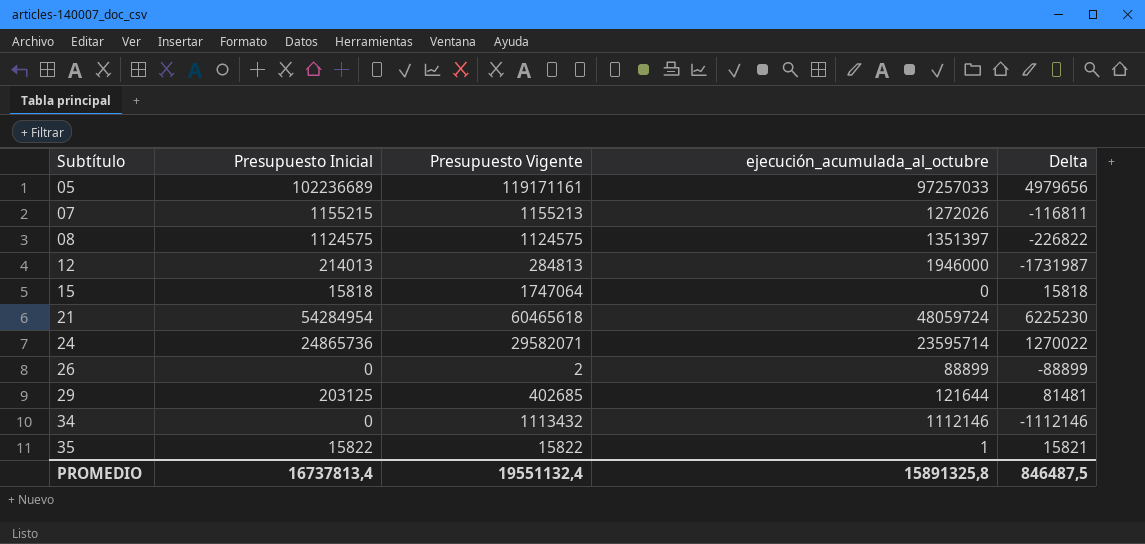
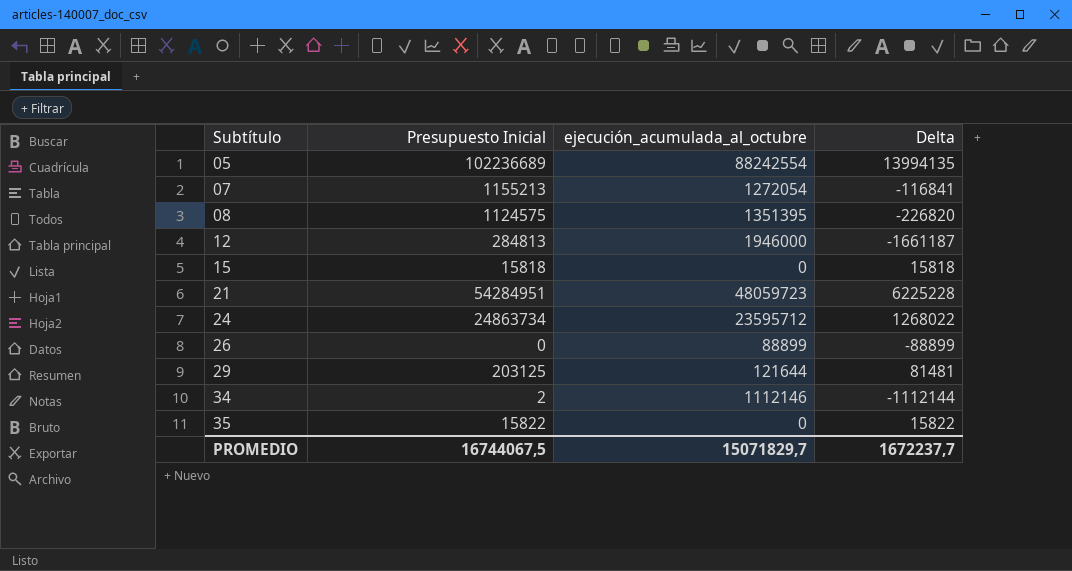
column Presupuesto Vigente | position: 3 -> none
05 | ejecución_acumulada_al_octubre: 97257033 -> 88242554
05 | Delta: 4979656 -> 13994135
07 | Presupuesto Inicial: 1155215 -> 1155213
07 | ejecución_acumulada_al_octubre: 1272026 -> 1272054
07 | Delta: -116811 -> -116841
08 | ejecución_acumulada_al_octubre: 1351397 -> 1351395
08 | Delta: -226822 -> -226820
12 | Presupuesto Inicial: 214013 -> 284813
12 | Delta: -1731987 -> -1661187
21 | Presupuesto Inicial: 54284954 -> 54284951
21 | ejecución_acumulada_al_octubre: 48059724 -> 48059723
21 | Delta: 6225230 -> 6225228
24 | Presupuesto Inicial: 24865736 -> 24863734
24 | ejecución_acumulada_al_octubre: 23595714 -> 23595712
24 | Delta: 1270022 -> 1268022
34 | Presupuesto Inicial: 0 -> 2
34 | Delta: -1112146 -> -1112144
35 | ejecución_acumulada_al_octubre: 1 -> 0
35 | Delta: 15821 -> 15822
PROMEDIO | Presupuesto Inicial: 16737813,4 -> 16744067,5
PROMEDIO | ejecución_acumulada_al_octubre: 15891325,8 -> 15071829,7
PROMEDIO | Delta: 846487,5 -> 1672237,7

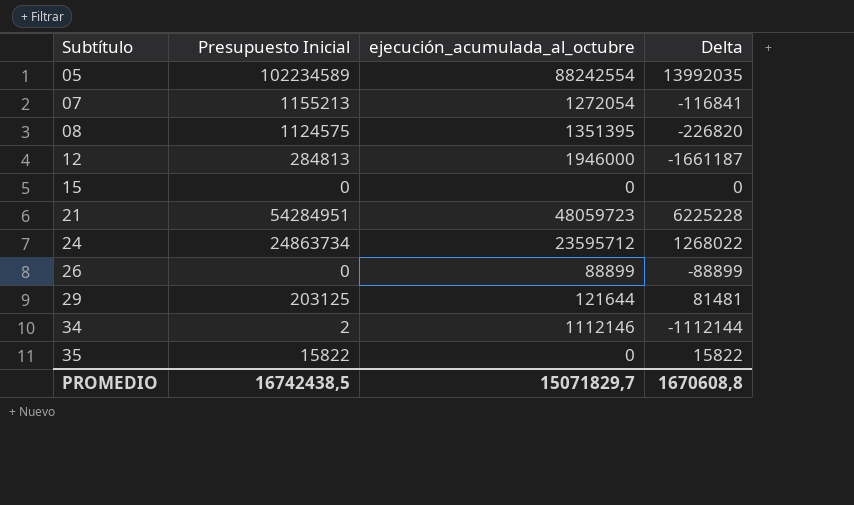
05 | Presupuesto Inicial: 102236689 -> 102234589
05 | Delta: 13994135 -> 13992035
15 | Presupuesto Inicial: 15818 -> 0
15 | Delta: 15818 -> 0
PROMEDIO | Presupuesto Inicial: 16744067,5 -> 16742438,5
PROMEDIO | Delta: 1672237,7 -> 1670608,8

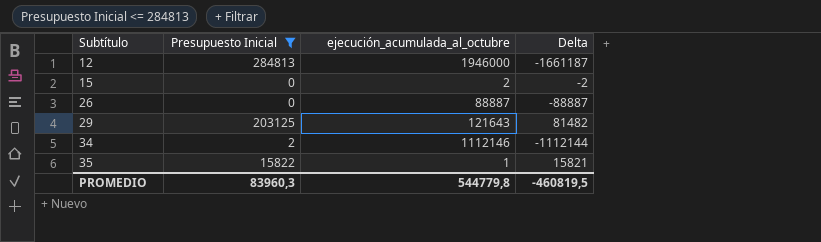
filter: none -> Presupuesto Inicial <= 284813
15 | ejecución_acumulada_al_octubre: 0 -> 2
15 | Delta: 0 -> -2
26 | ejecución_acumulada_al_octubre: 88899 -> 88887
26 | Delta: -88899 -> -88887
29 | ejecución_acumulada_al_octubre: 121644 -> 121643
29 | Delta: 81481 -> 81482
35 | ejecución_acumulada_al_octubre: 0 -> 1
35 | Delta: 15822 -> 15821
PROMEDIO | Presupuesto Inicial: 16742438,5 -> 83960,3
PROMEDIO | ejecución_acumulada_al_octubre: 15071829,7 -> 544779,8
PROMEDIO | Delta: 1670608,8 -> -460819,5

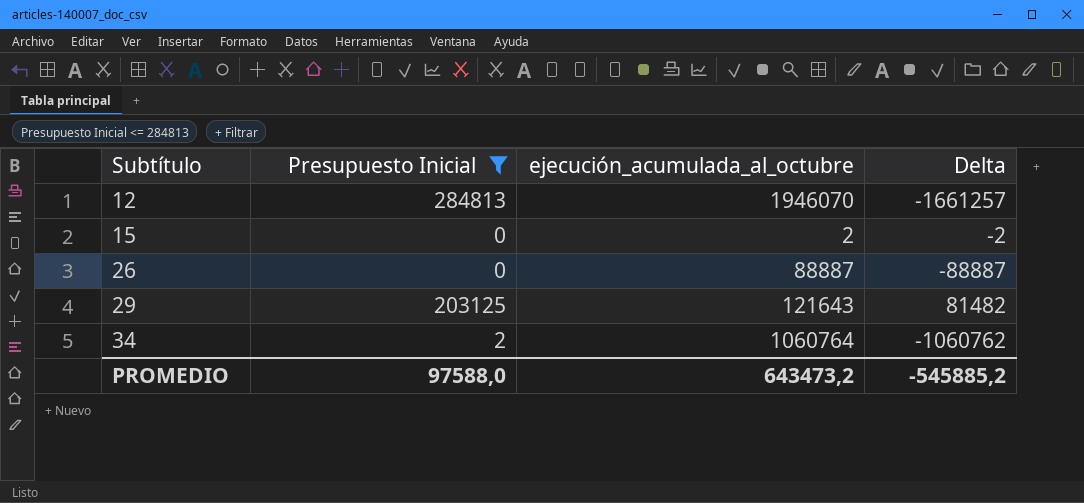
row 35: 15822 | 1 | 15821 -> none
12 | ejecución_acumulada_al_octubre: 1946000 -> 1946070
12 | Delta: -1661187 -> -1661257
34 | ejecución_acumulada_al_octubre: 1112146 -> 1060764
34 | Delta: -1112144 -> -1060762
PROMEDIO | Presupuesto Inicial: 83960,3 -> 97588,0
PROMEDIO | ejecución_acumulada_al_octubre: 544779,8 -> 643473,2
PROMEDIO | Delta: -460819,5 -> -545885,2

